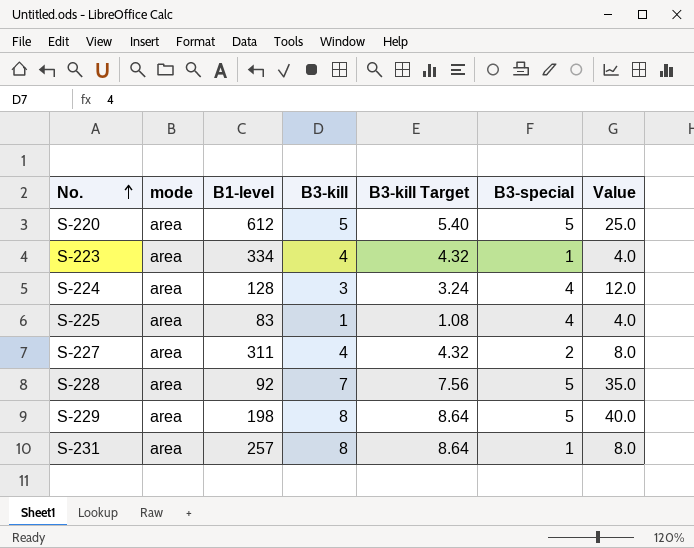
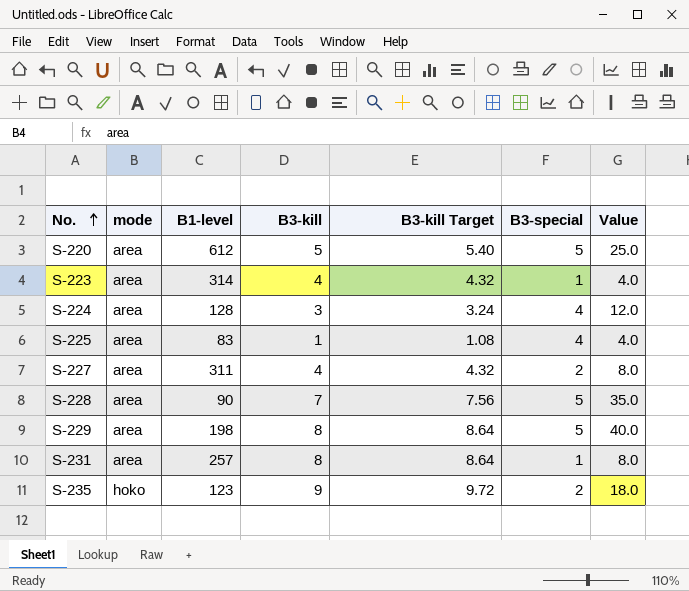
S-223 | B1-level: 334 -> 314
S-228 | B1-level: 92 -> 90
row S-235: none -> hoko | 123 | 9 | 9.72 | 2 | 18.0

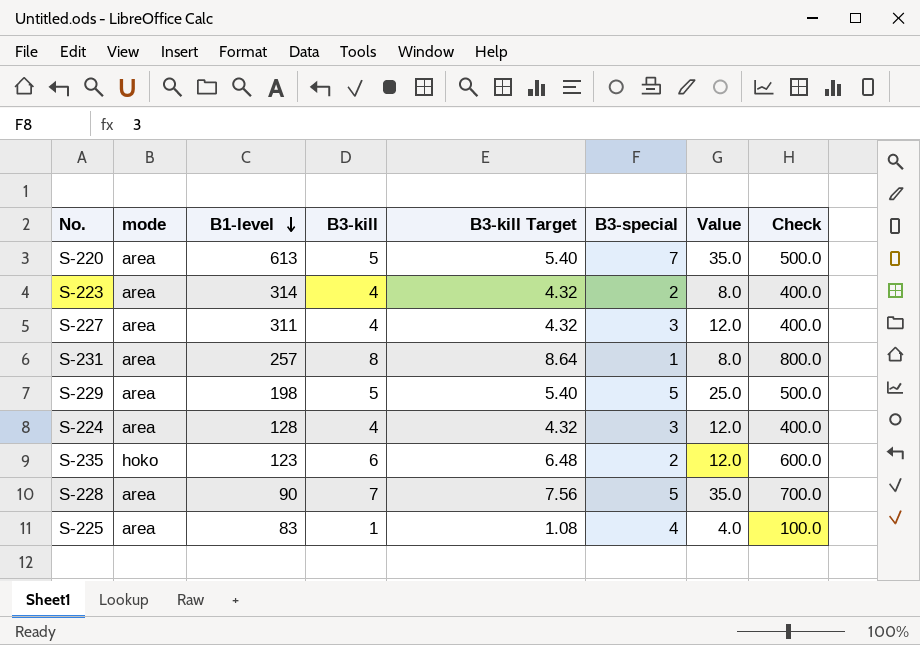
row order: No. ascending -> B1-level descending
column Check | formula: none -> [B3-kill] * 100
S-220 | B1-level: 612 -> 613
S-220 | B3-special: 5 -> 7
S-220 | Value: 25.0 -> 35.0
S-223 | B3-special: 1 -> 2
S-223 | Value: 4.0 -> 8.0
S-227 | B3-special: 2 -> 3
S-227 | Value: 8.0 -> 12.0
S-229 | B3-kill: 8 -> 5
S-229 | B3-kill Target: 8.64 -> 5.40
S-229 | Value: 40.0 -> 25.0
S-224 | B3-kill: 3 -> 4
S-224 | B3-kill Target: 3.24 -> 4.32
S-224 | B3-special: 4 -> 3
S-235 | B3-kill: 9 -> 6
S-235 | B3-kill Target: 9.72 -> 6.48
S-235 | Value: 18.0 -> 12.0

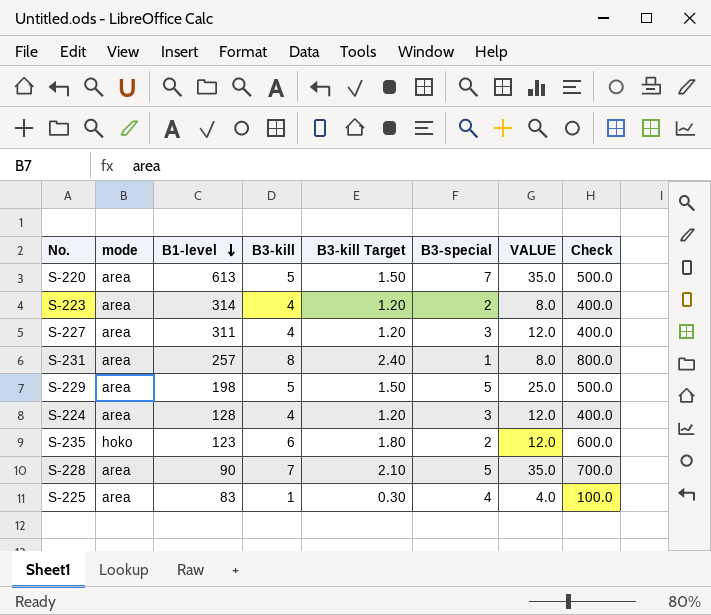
column B3-kill Target | formula: [B3-kill] * 1.08 -> [B3-kill] * 0.3
column name: Value -> VALUE

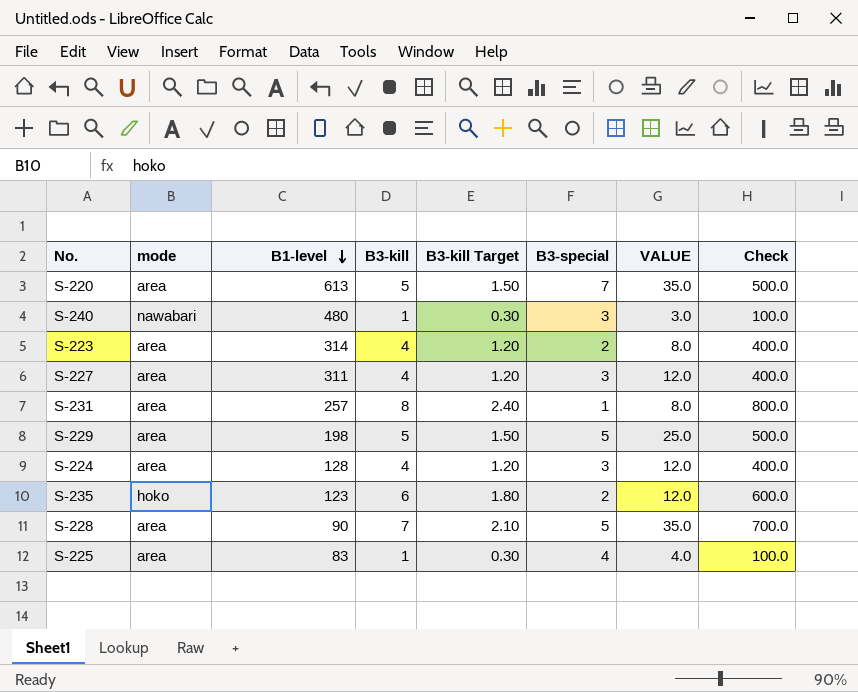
row S-240: none -> nawabari | 480 | 1 | 0.30 | 3 | 3.0 | 100.0

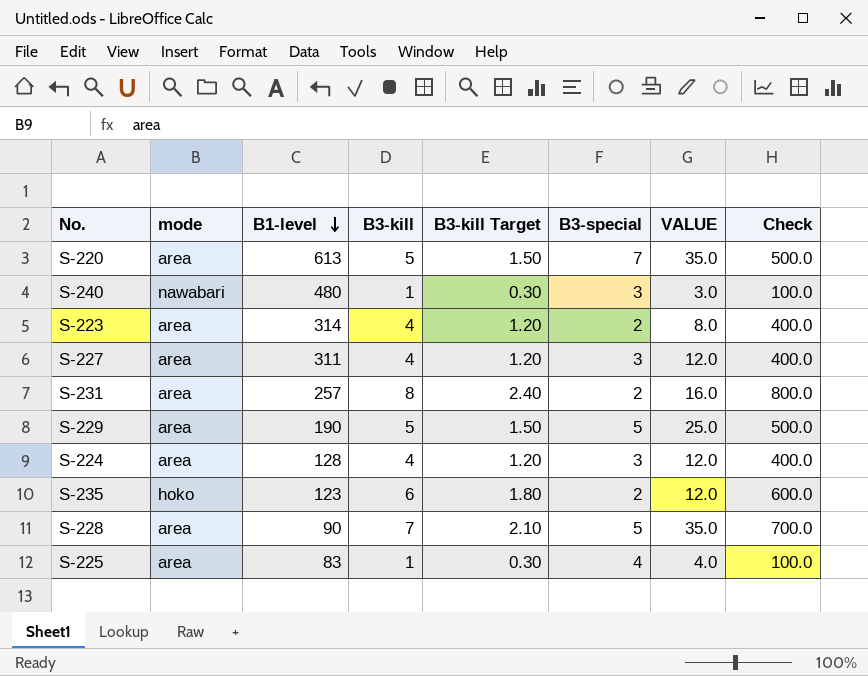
S-231 | B3-special: 1 -> 2
S-231 | VALUE: 8.0 -> 16.0
S-229 | B1-level: 198 -> 190

